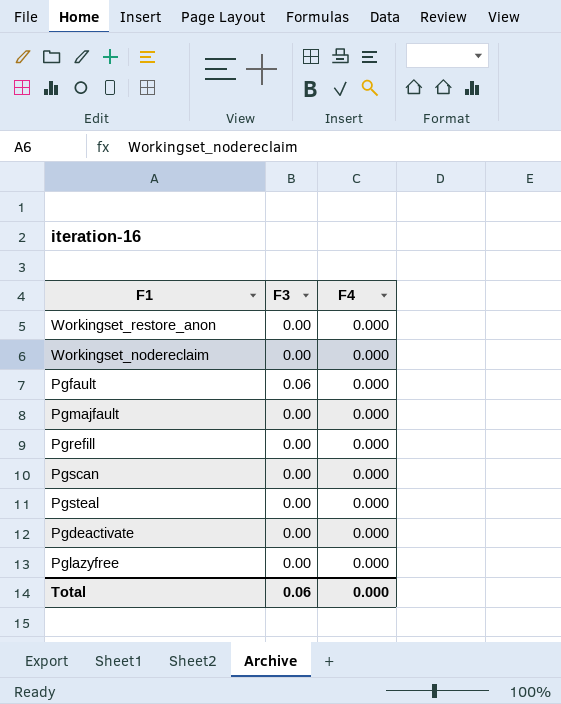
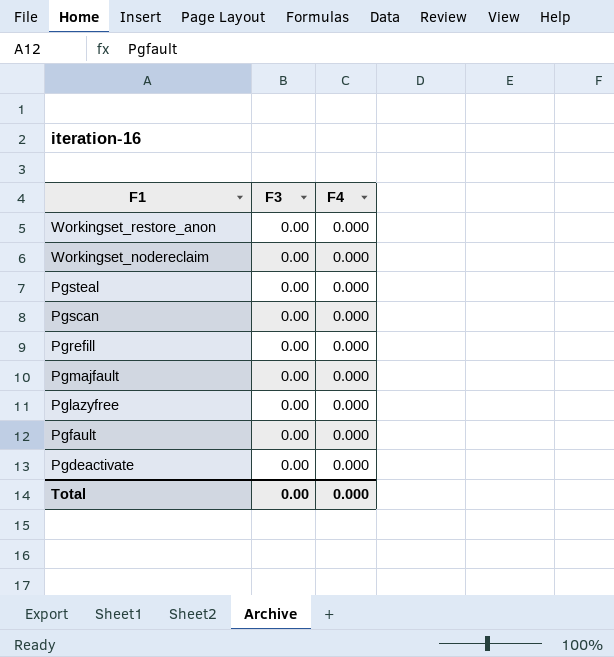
row order: none -> F1 descending
Pgfault | F3: 0.06 -> 0.00
Total | F3: 0.06 -> 0.00

